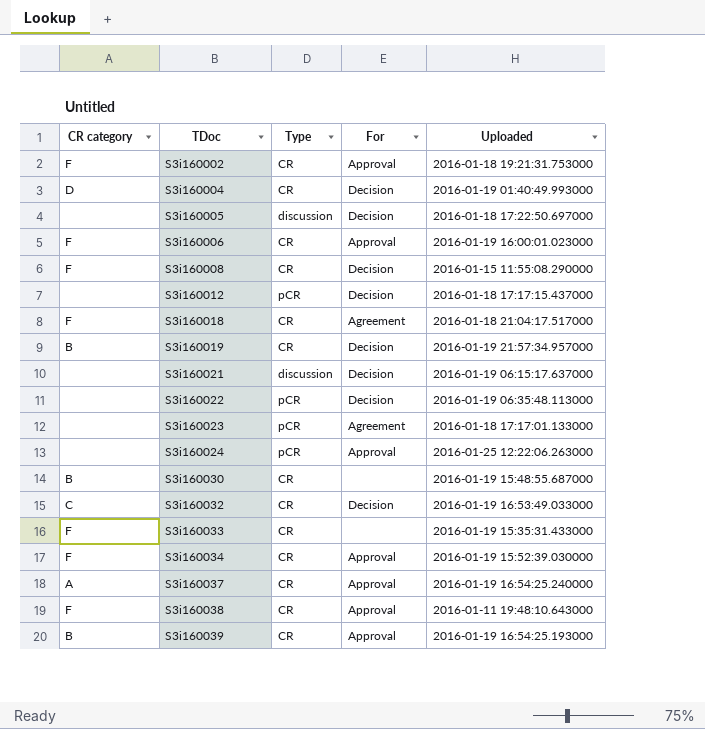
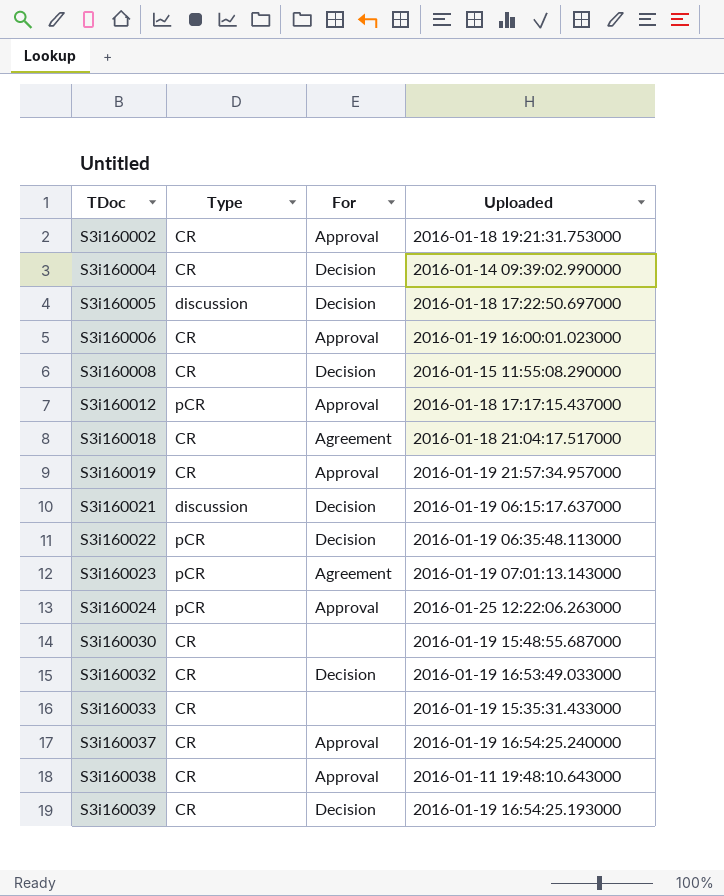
column CR category | position: 1 -> none
row S3i160034: F | CR | Approval | 2016-01-19 15:52:39.030000 -> none
S3i160004 | Uploaded: 2016-01-19 01:40:49.993000 -> 2016-01-14 09:39:02.990000
S3i160012 | For: Decision -> Approval
S3i160019 | For: Decision -> Approval
S3i160023 | Uploaded: 2016-01-18 17:17:01.133000 -> 2016-01-19 07:01:13.143000
S3i160039 | For: Approval -> Decision

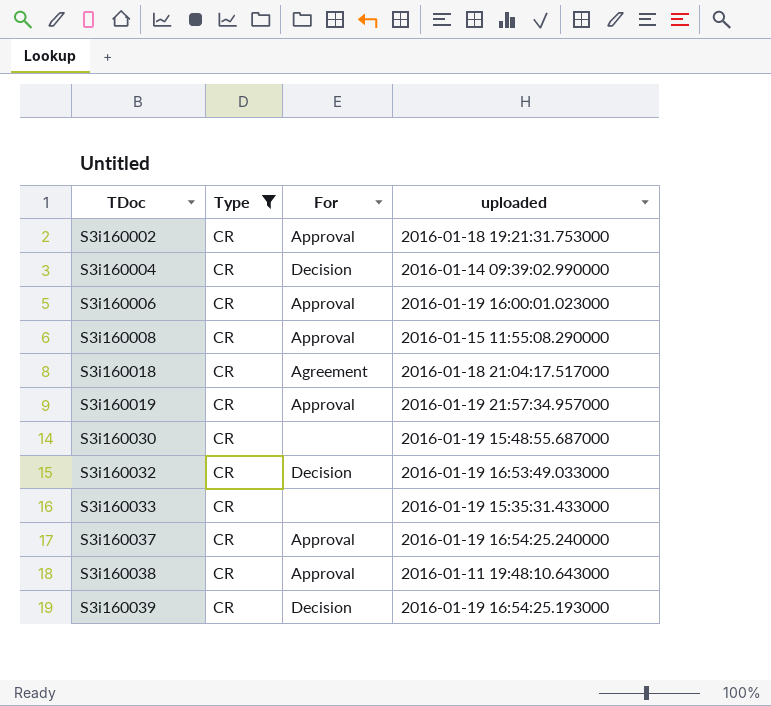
filter: none -> Type = CR
column name: Uploaded -> uploaded
S3i160008 | For: Decision -> Approval

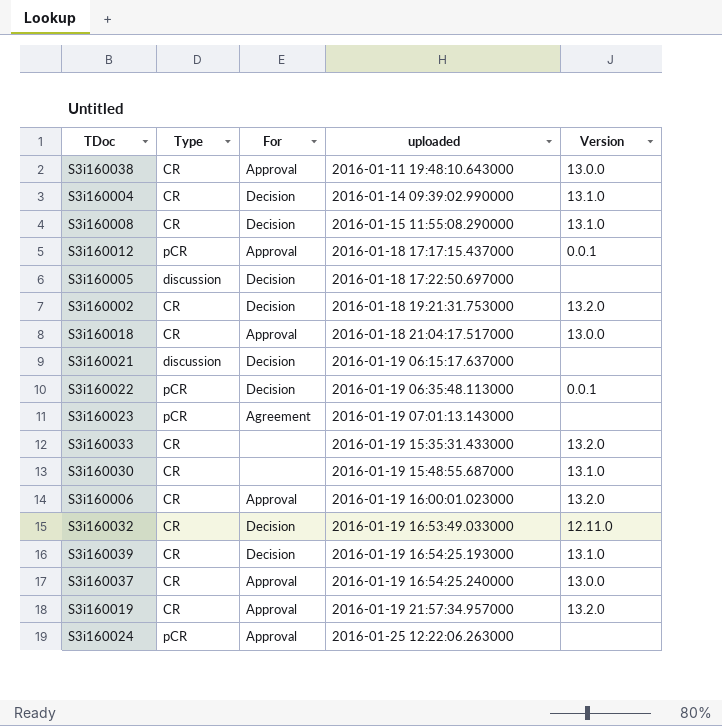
filter: Type = CR -> none
row order: TDoc ascending -> uploaded ascending
column Version | position: none -> 5
S3i160008 | For: Approval -> Decision
S3i160002 | For: Approval -> Decision
S3i160018 | For: Agreement -> Approval

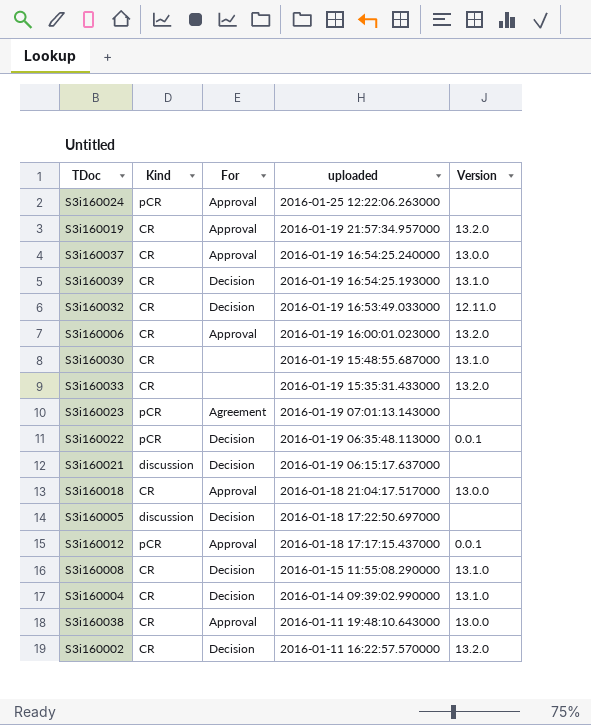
row order: uploaded ascending -> uploaded descending
column name: Type -> Kind
S3i160002 | uploaded: 2016-01-18 19:21:31.753000 -> 2016-01-11 16:22:57.570000

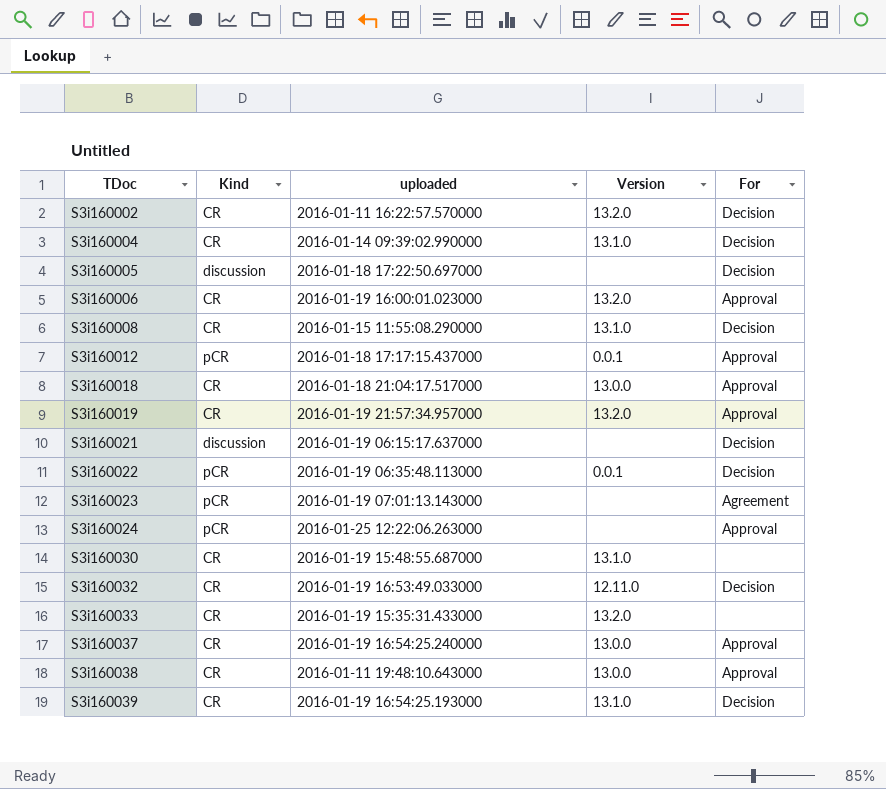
row order: uploaded descending -> TDoc ascending
column For | position: 3 -> 5

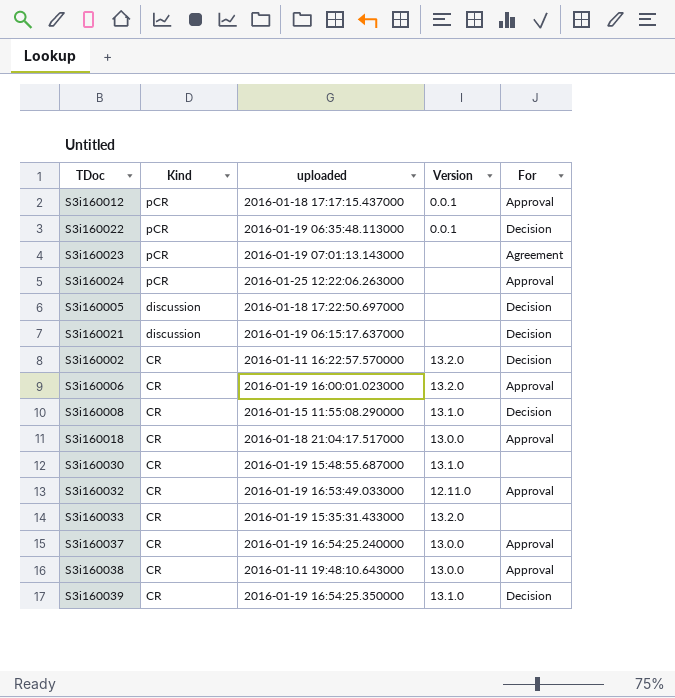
row order: TDoc ascending -> Kind descending
row S3i160004: CR | 2016-01-14 09:39:02.990000 | 13.1.0 | Decision -> none
row S3i160019: CR | 2016-01-19 21:57:34.957000 | 13.2.0 | Approval -> none
S3i160032 | For: Decision -> Approval
S3i160039 | uploaded: 2016-01-19 16:54:25.193000 -> 2016-01-19 16:54:25.350000

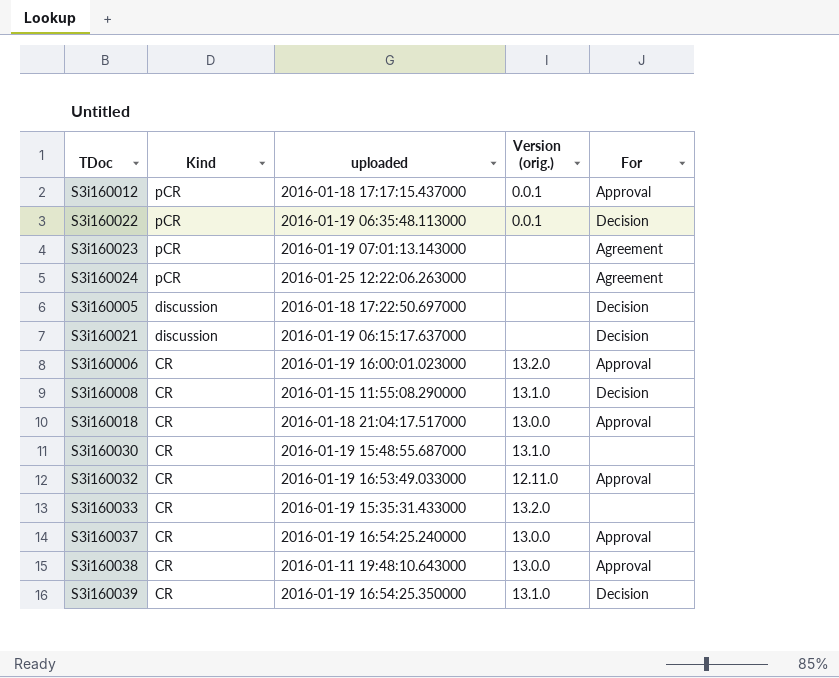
column name: Version -> Version (orig.)
row S3i160002: CR | 2016-01-11 16:22:57.570000 | 13.2.0 | Decision -> none
S3i160024 | For: Approval -> Agreement

